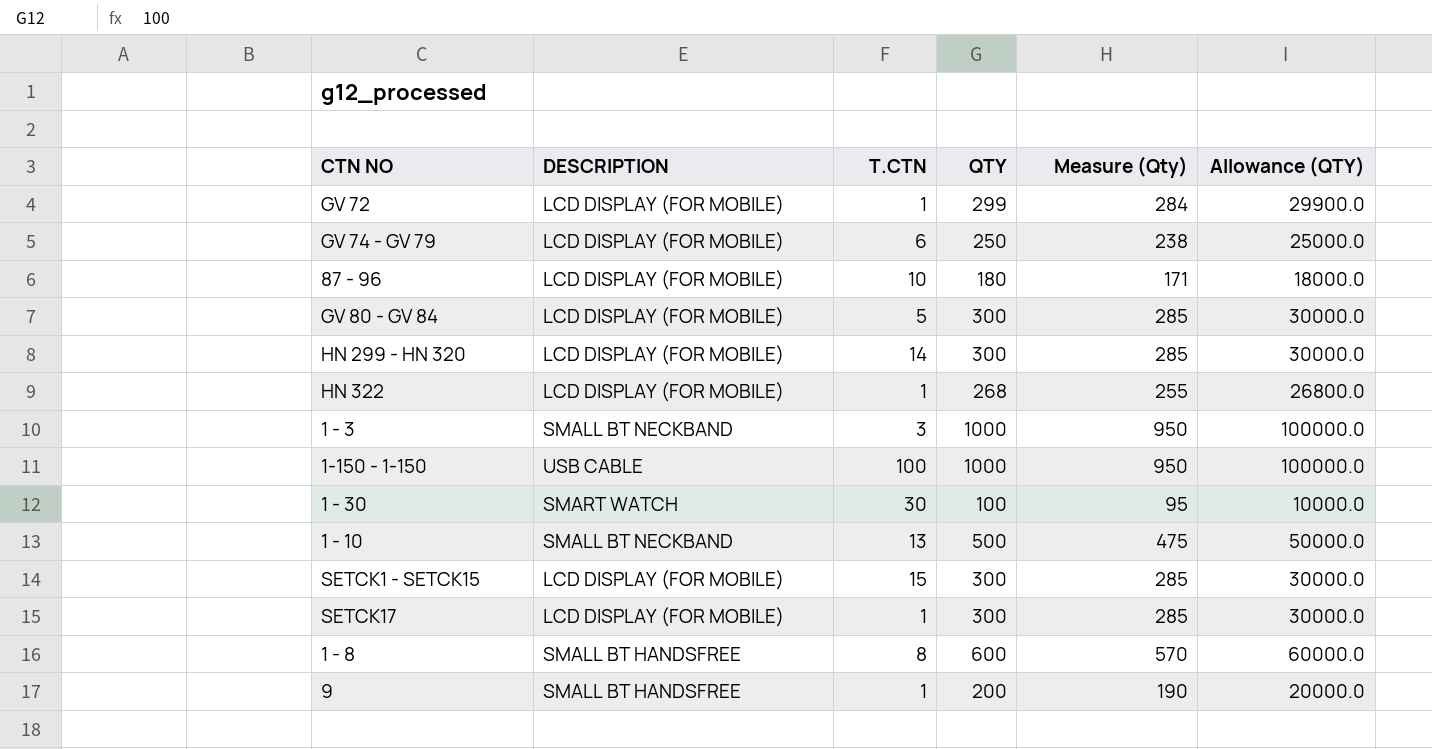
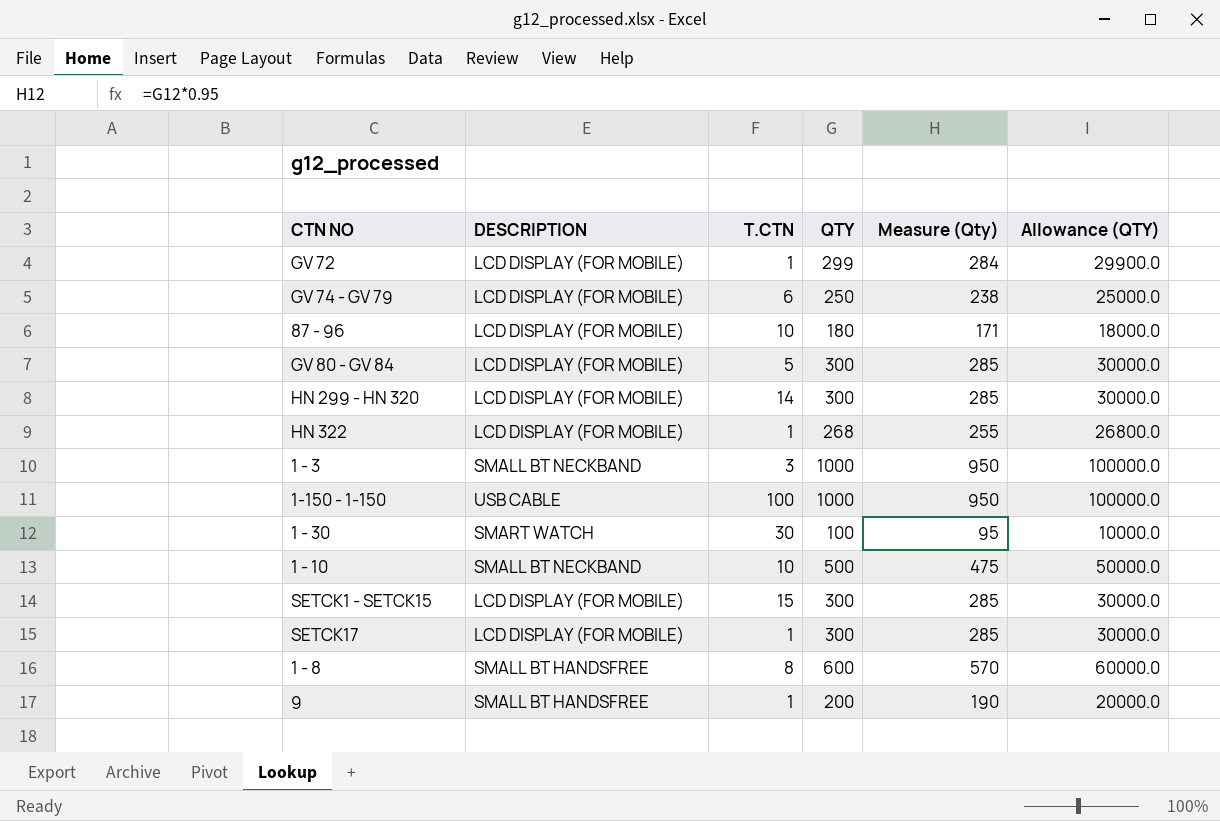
1 - 10 | T.CTN: 13 -> 10

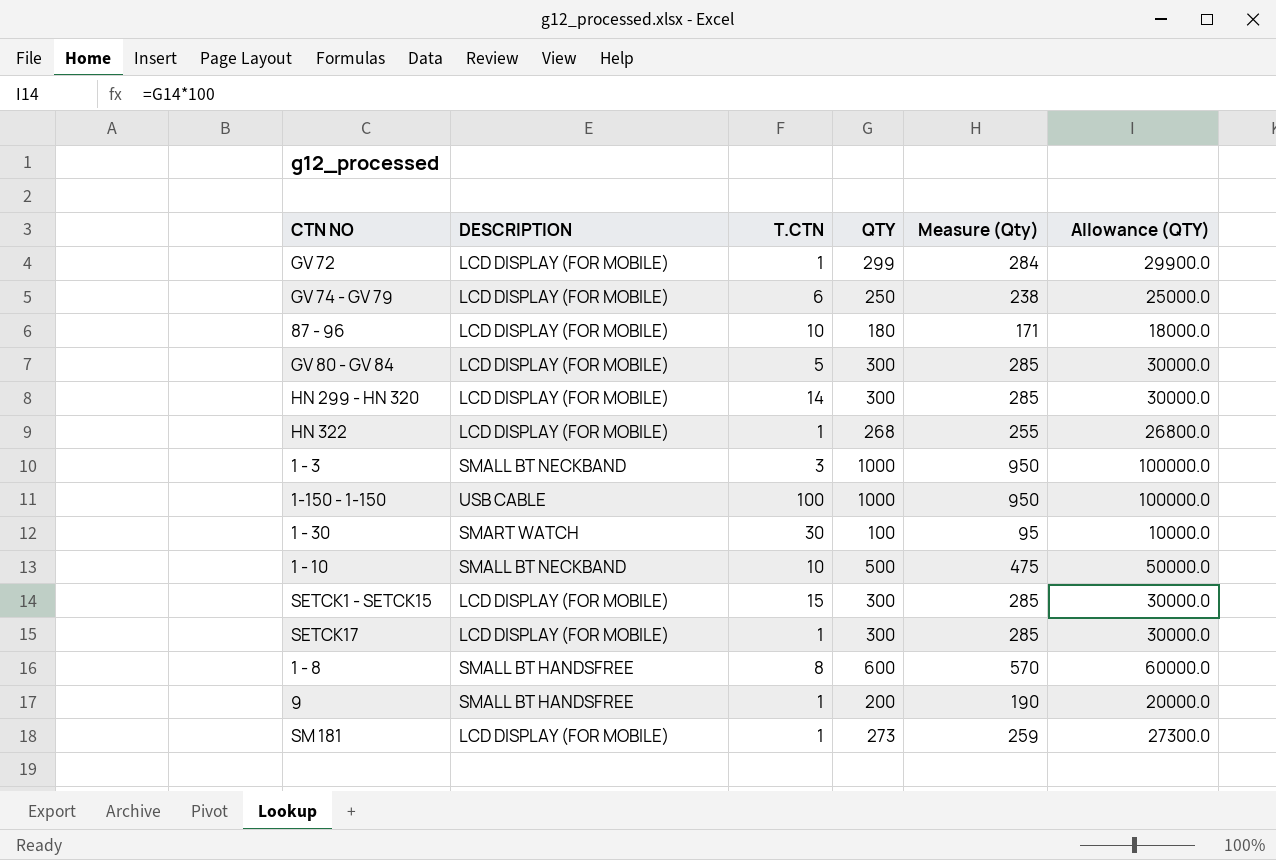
row SM 181: none -> LCD DISPLAY (FOR MOBILE) | 1 | 273 | 259 | 27300.0

